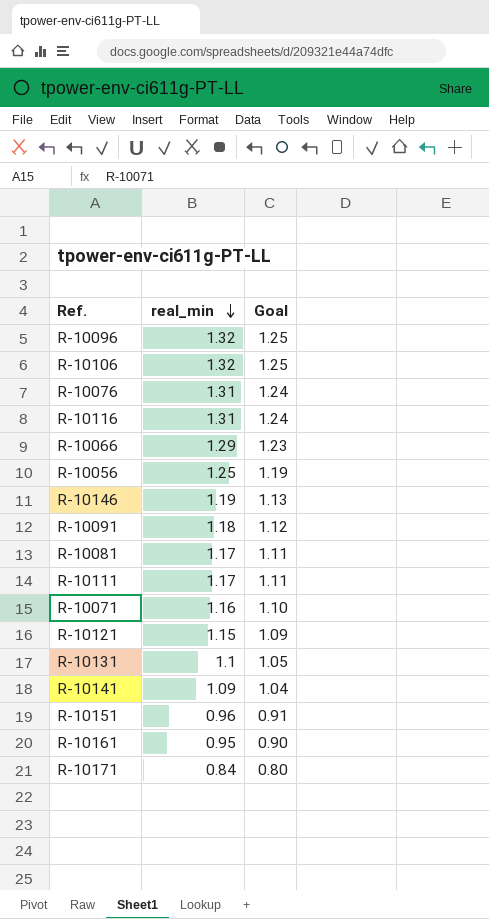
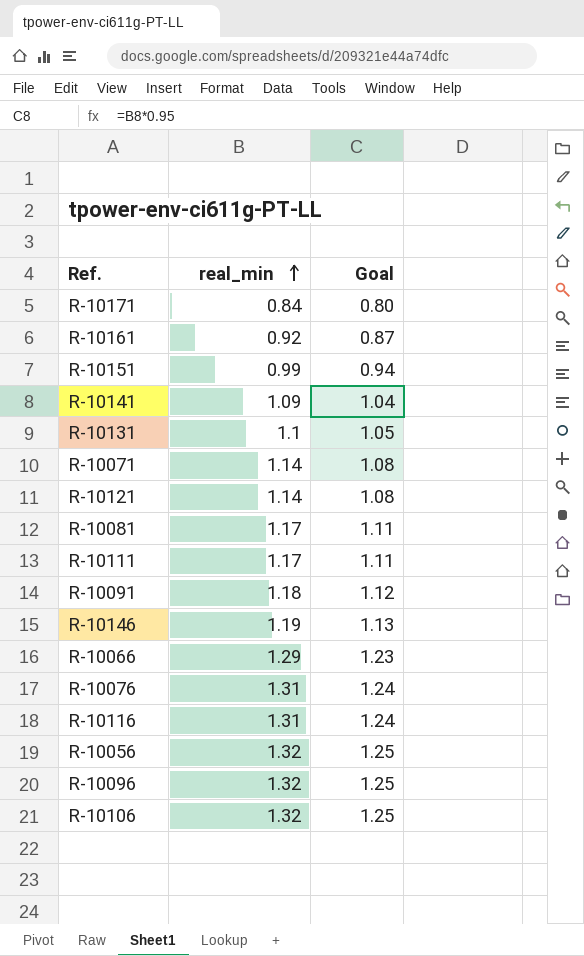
row order: real_min descending -> real_min ascending
R-10161 | real_min: 0.95 -> 0.92
R-10161 | Goal: 0.90 -> 0.87
R-10151 | real_min: 0.96 -> 0.99
R-10151 | Goal: 0.91 -> 0.94
R-10071 | real_min: 1.16 -> 1.14
R-10071 | Goal: 1.10 -> 1.08
R-10121 | real_min: 1.15 -> 1.14
R-10121 | Goal: 1.09 -> 1.08
R-10056 | real_min: 1.25 -> 1.32
R-10056 | Goal: 1.19 -> 1.25

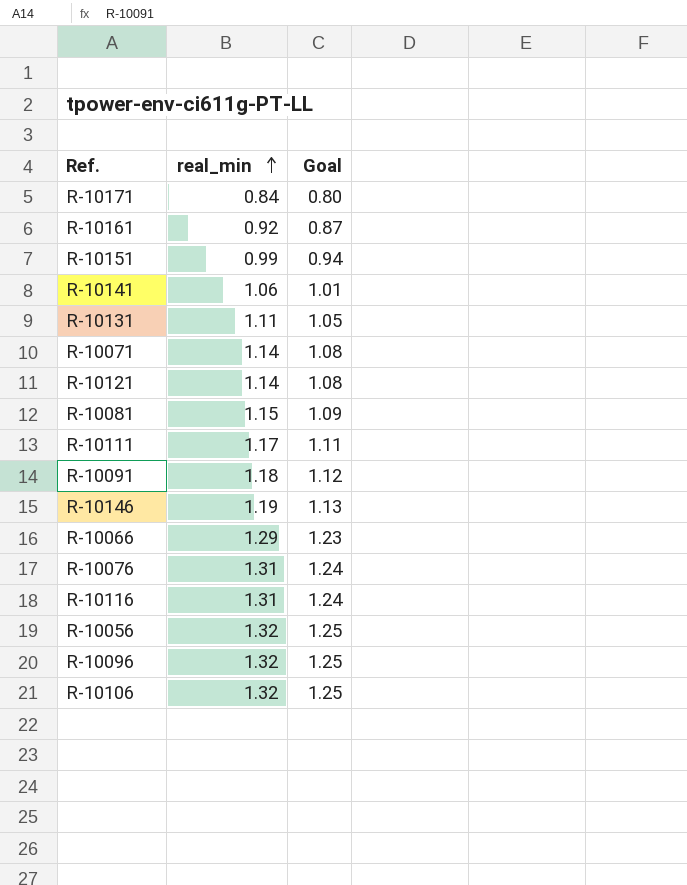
R-10141 | real_min: 1.09 -> 1.06
R-10141 | Goal: 1.04 -> 1.01
R-10131 | real_min: 1.1 -> 1.11
R-10081 | real_min: 1.17 -> 1.15
R-10081 | Goal: 1.11 -> 1.09

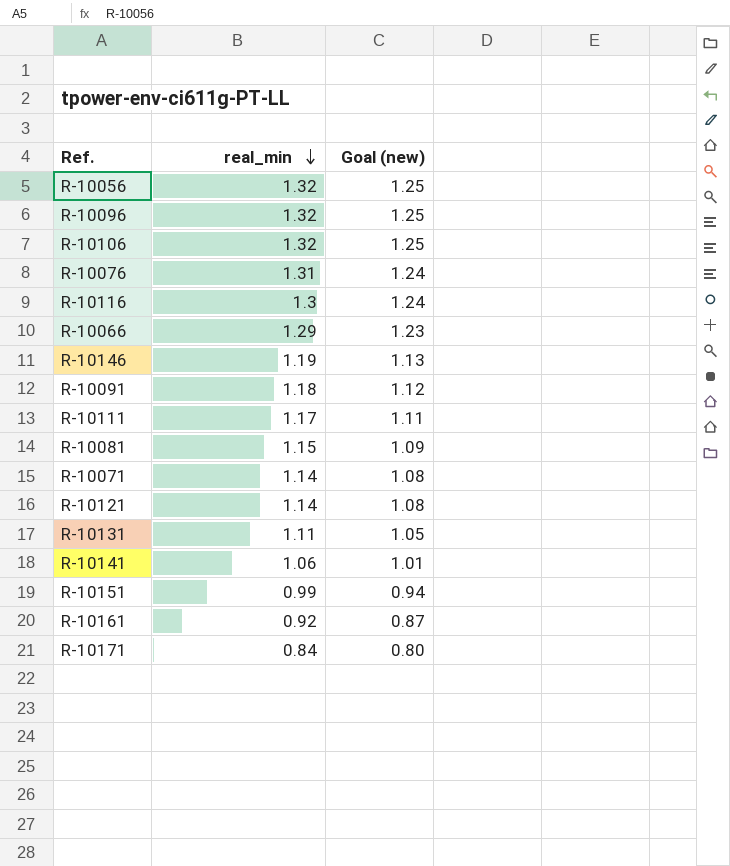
row order: real_min ascending -> real_min descending
column name: Goal -> Goal (new)
R-10116 | real_min: 1.31 -> 1.3

